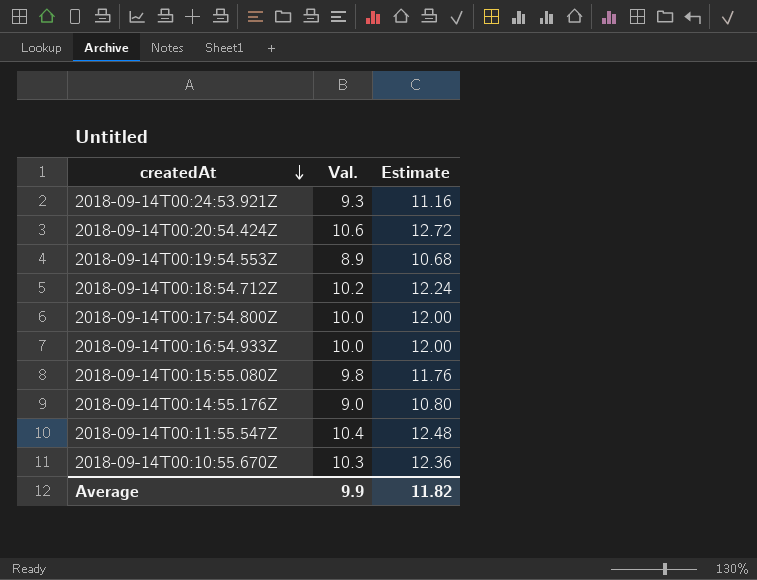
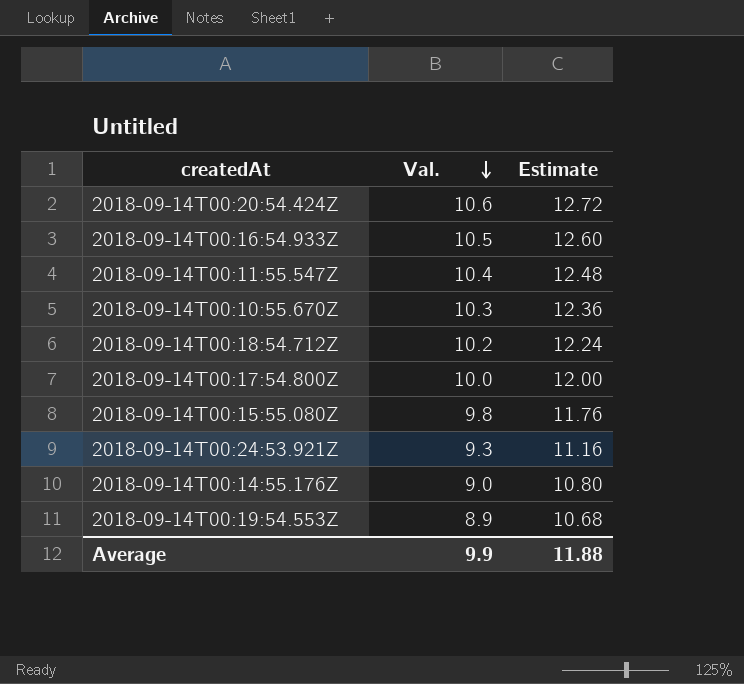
row order: createdAt descending -> Val. descending
2018-09-14T00:16:54.933Z | Val.: 10.0 -> 10.5
2018-09-14T00:16:54.933Z | Estimate: 12.00 -> 12.60
Average | Estimate: 11.82 -> 11.88

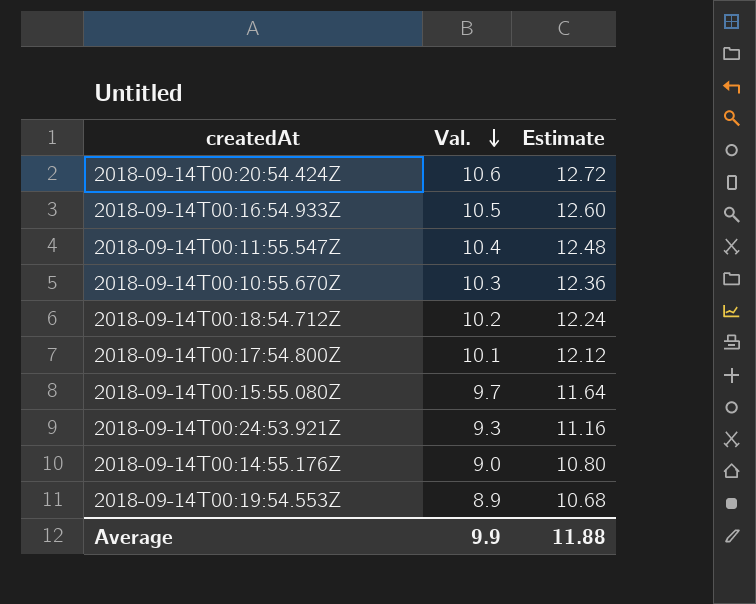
2018-09-14T00:17:54.800Z | Val.: 10.0 -> 10.1
2018-09-14T00:17:54.800Z | Estimate: 12.00 -> 12.12
2018-09-14T00:15:55.080Z | Val.: 9.8 -> 9.7
2018-09-14T00:15:55.080Z | Estimate: 11.76 -> 11.64

